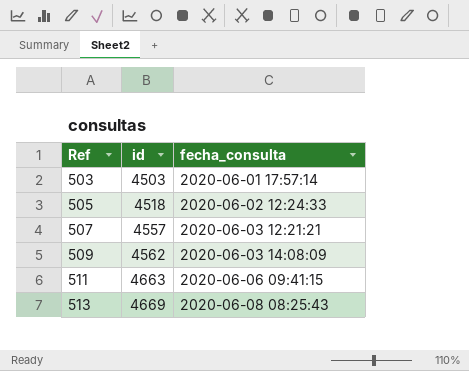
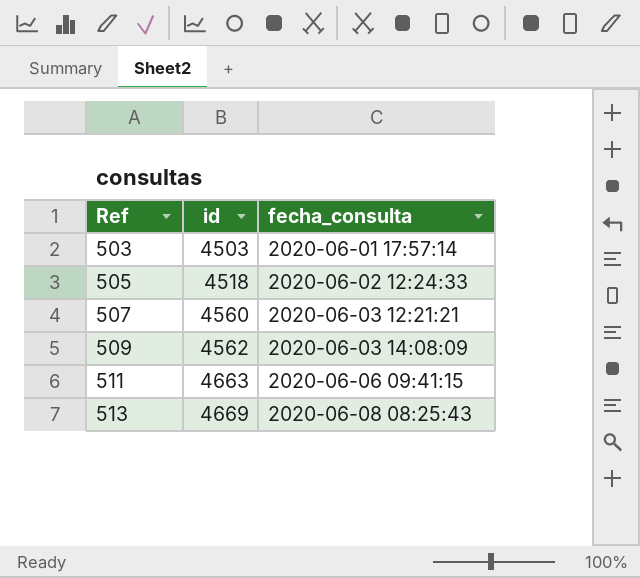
507 | id: 4557 -> 4560

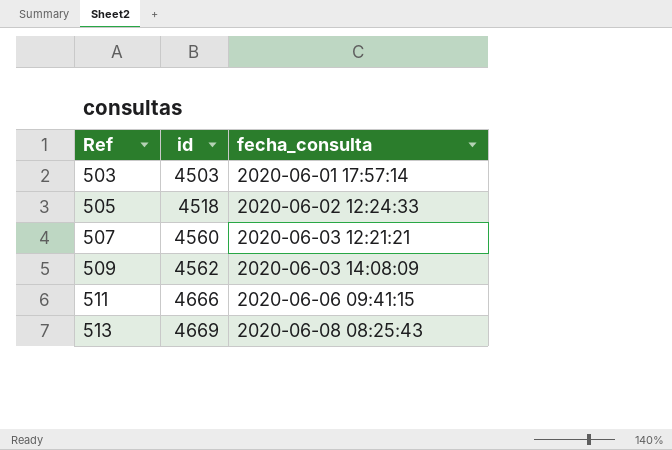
511 | id: 4663 -> 4666

